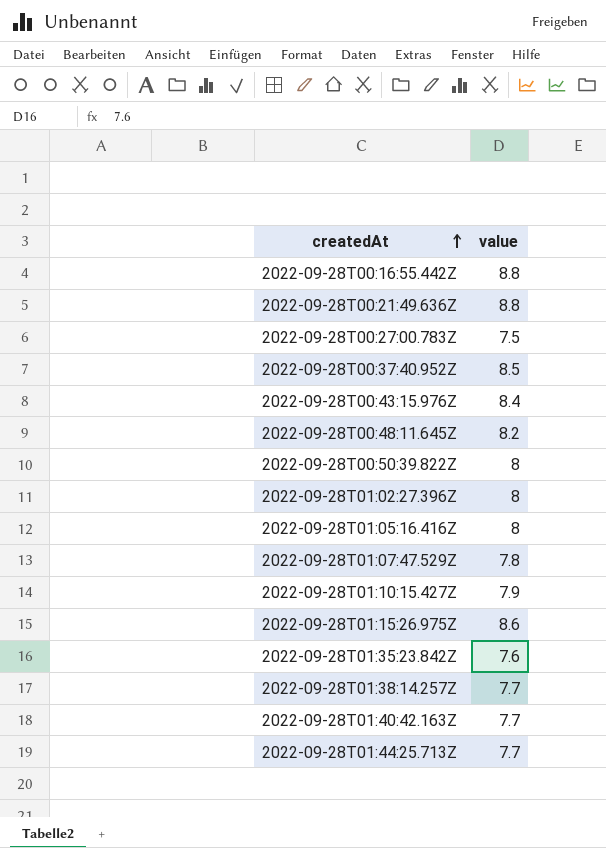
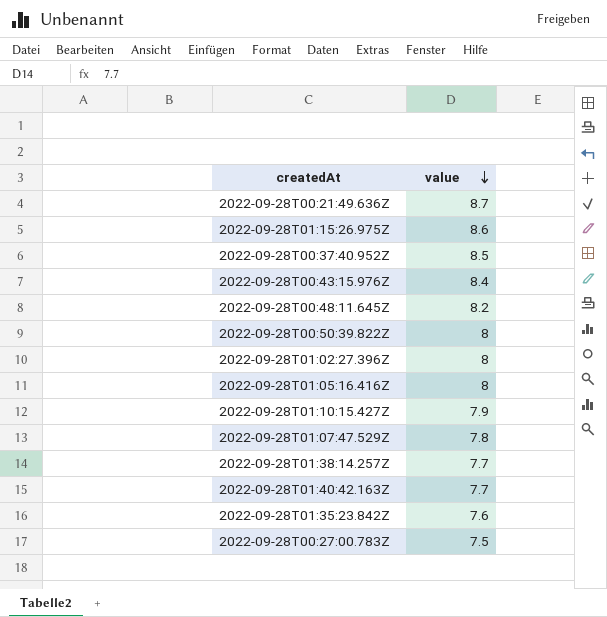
row order: createdAt ascending -> value descending
row 2022-09-28T00:16:55.442Z: 8.8 -> none
row 2022-09-28T01:44:25.713Z: 7.7 -> none
2022-09-28T00:21:49.636Z | value: 8.8 -> 8.7

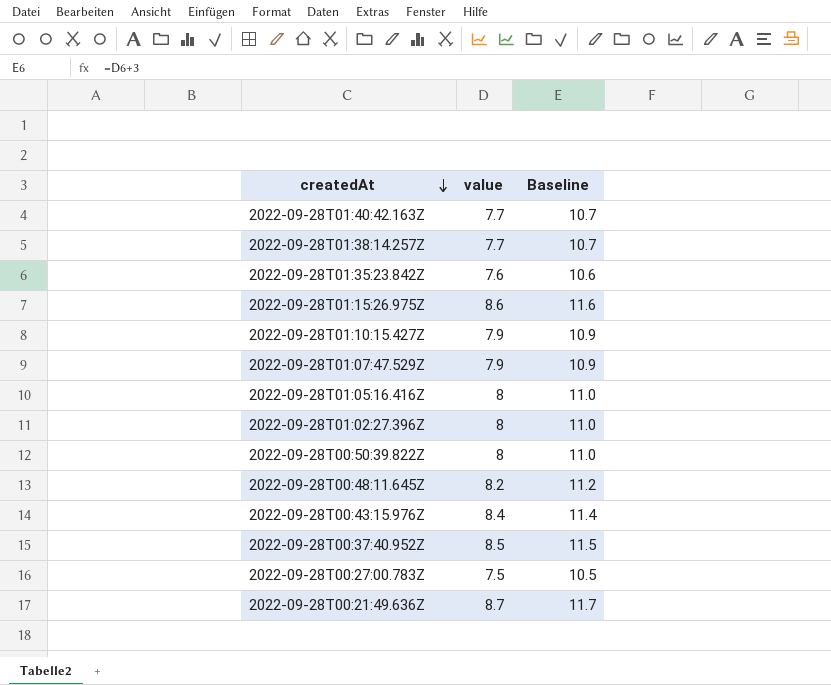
row order: value descending -> createdAt descending
column Baseline | formula: none -> [value] + 3
2022-09-28T01:07:47.529Z | value: 7.8 -> 7.9

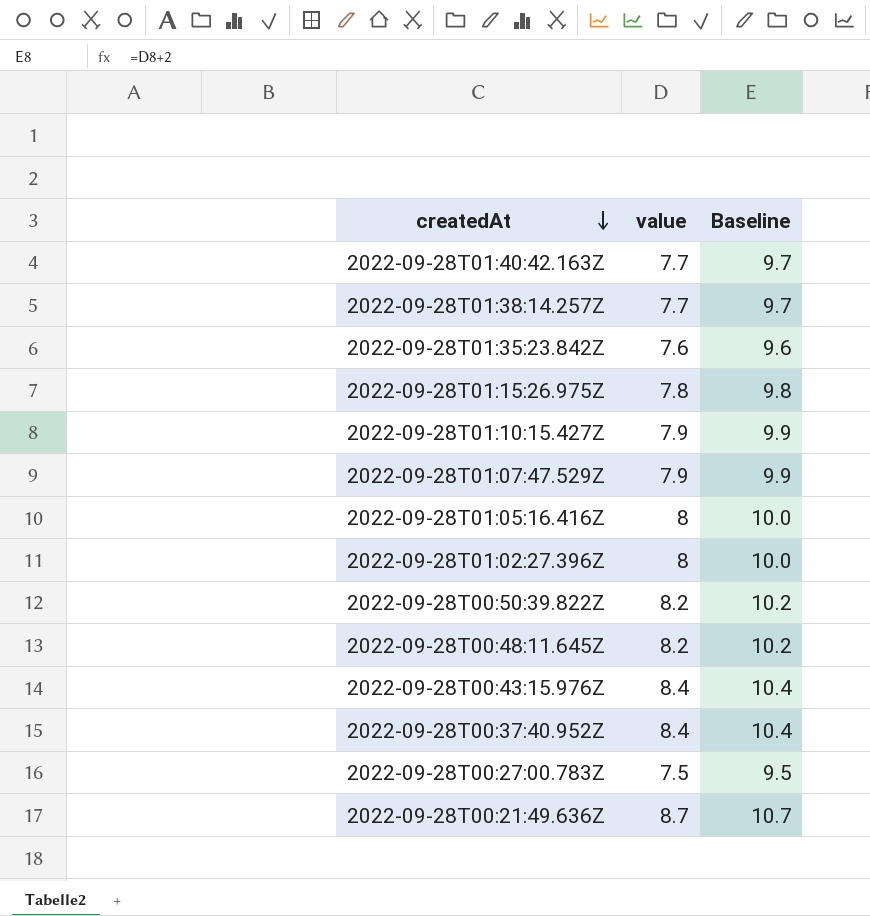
column Baseline | formula: [value] + 3 -> [value] + 2
2022-09-28T01:15:26.975Z | value: 8.6 -> 7.8
2022-09-28T00:50:39.822Z | value: 8 -> 8.2
2022-09-28T00:37:40.952Z | value: 8.5 -> 8.4

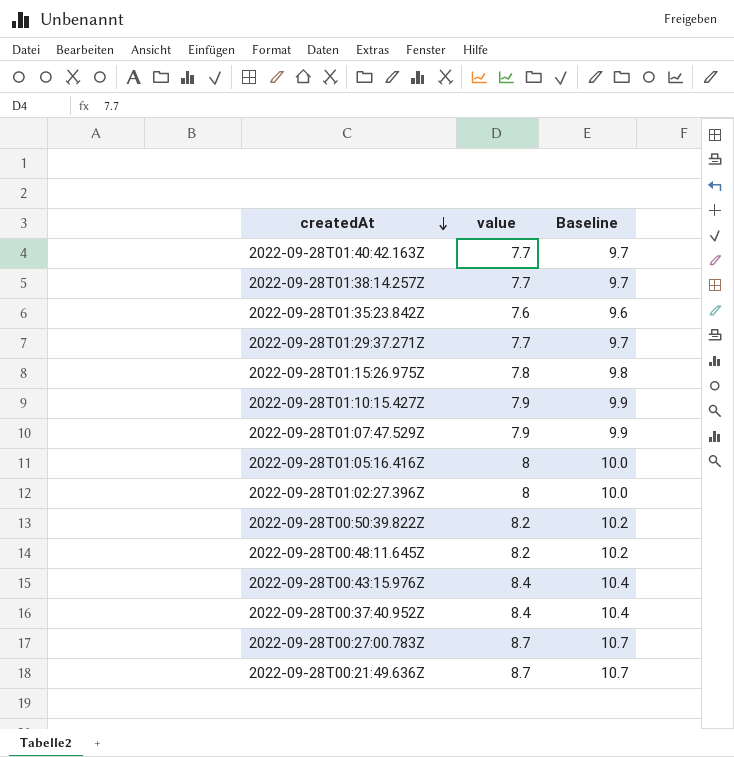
row 2022-09-28T01:29:37.271Z: none -> 7.7 | 9.7
2022-09-28T00:27:00.783Z | value: 7.5 -> 8.7
2022-09-28T00:27:00.783Z | Baseline: 9.5 -> 10.7

